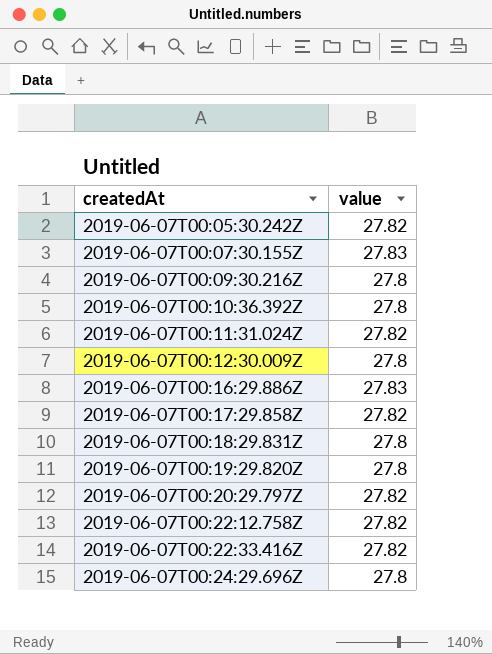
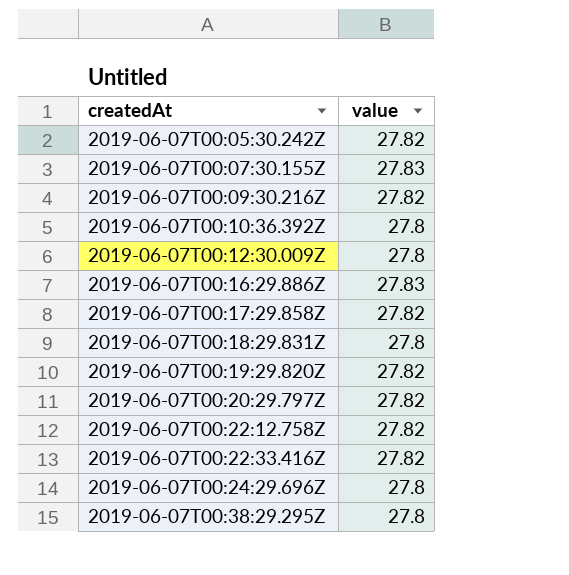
row 2019-06-07T00:11:31.024Z: 27.82 -> none
2019-06-07T00:09:30.216Z | value: 27.8 -> 27.82
2019-06-07T00:19:29.820Z | value: 27.8 -> 27.82
row 2019-06-07T00:38:29.295Z: none -> 27.8

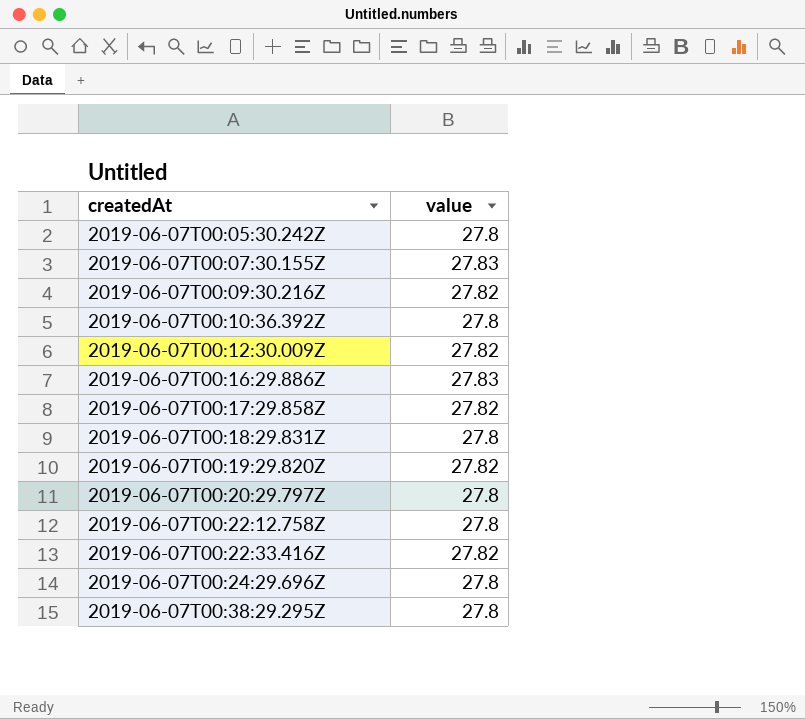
2019-06-07T00:05:30.242Z | value: 27.82 -> 27.8
2019-06-07T00:12:30.009Z | value: 27.8 -> 27.82
2019-06-07T00:20:29.797Z | value: 27.82 -> 27.8
2019-06-07T00:22:12.758Z | value: 27.82 -> 27.8

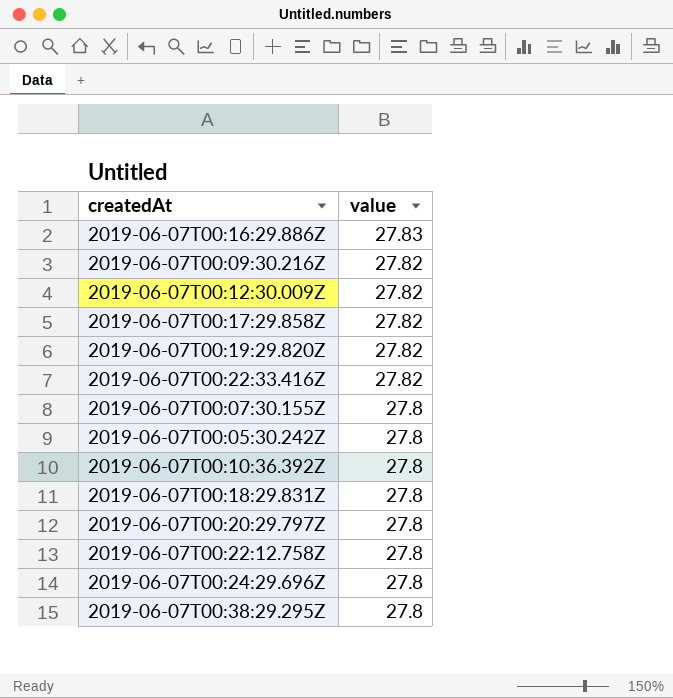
row order: createdAt ascending -> value descending
2019-06-07T00:07:30.155Z | value: 27.83 -> 27.8

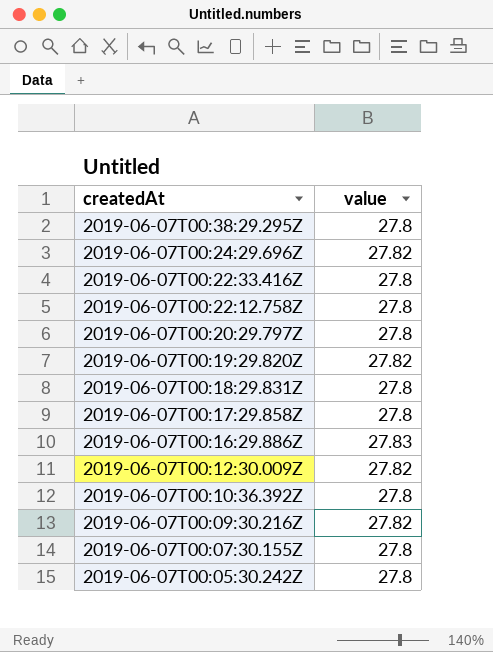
row order: value descending -> createdAt descending
2019-06-07T00:24:29.696Z | value: 27.8 -> 27.82
2019-06-07T00:22:33.416Z | value: 27.82 -> 27.8
2019-06-07T00:17:29.858Z | value: 27.82 -> 27.8

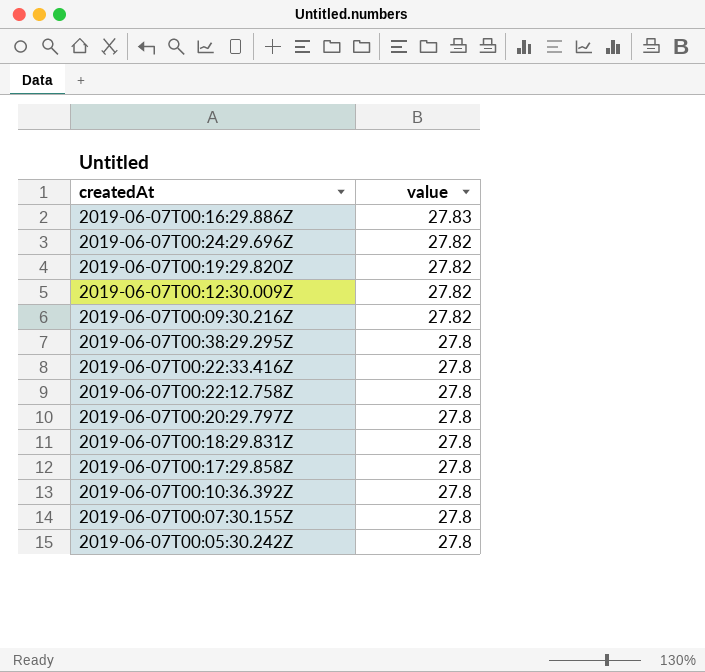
row order: createdAt descending -> value descending

